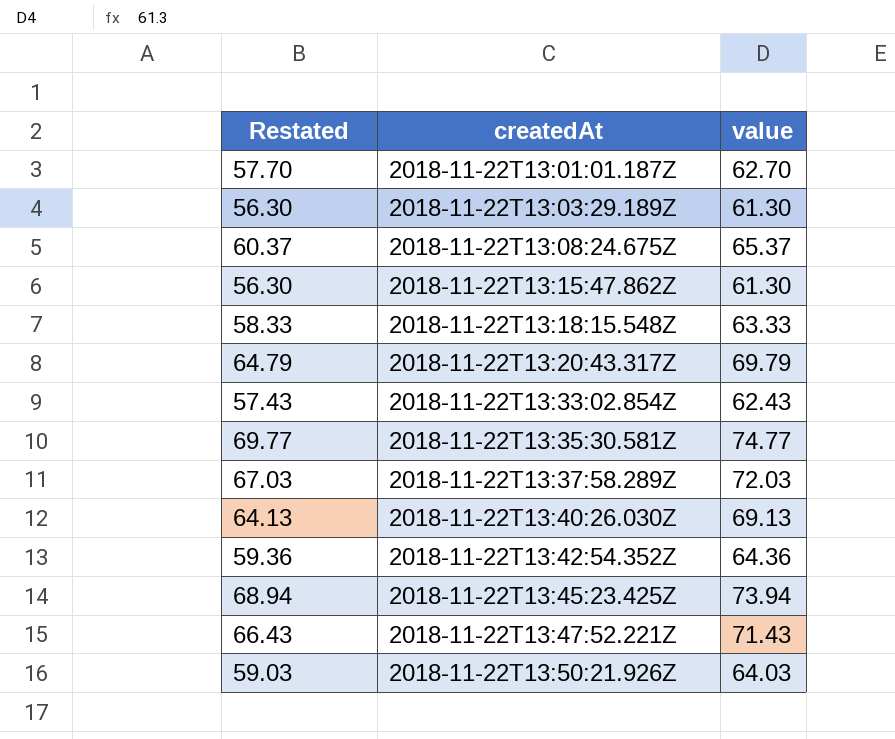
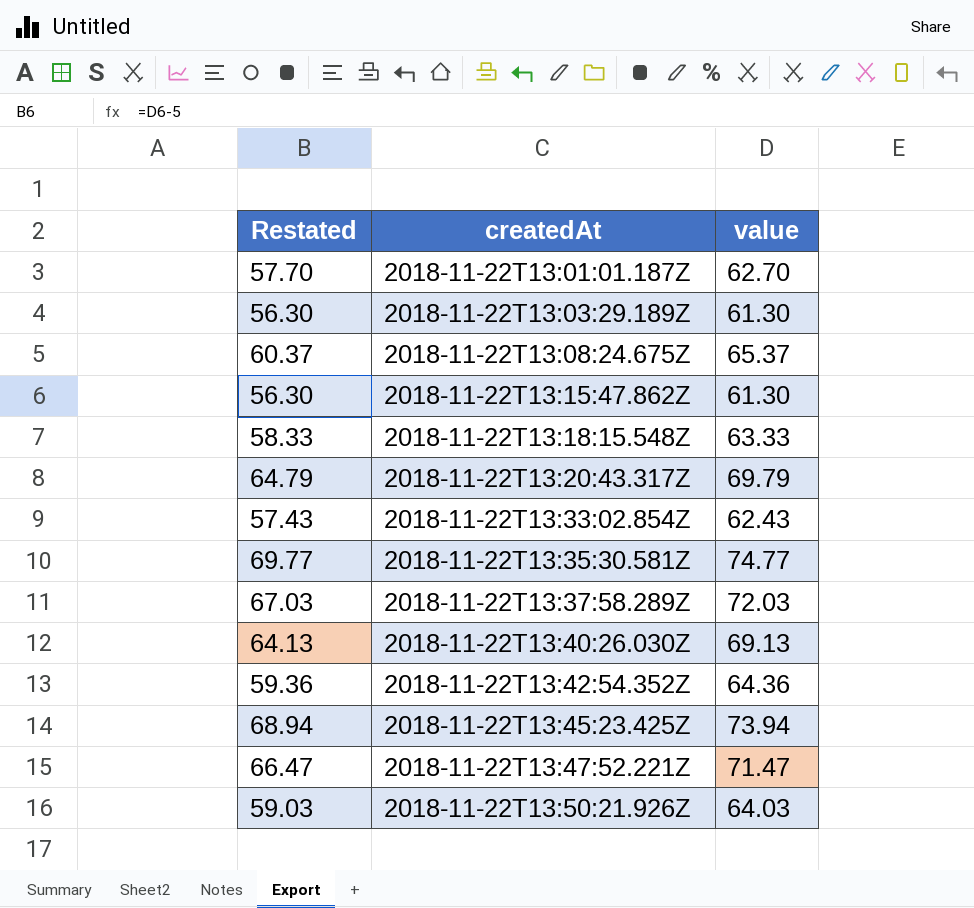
2018-11-22T13:47:52.221Z | Restated: 66.43 -> 66.47
2018-11-22T13:47:52.221Z | value: 71.43 -> 71.47

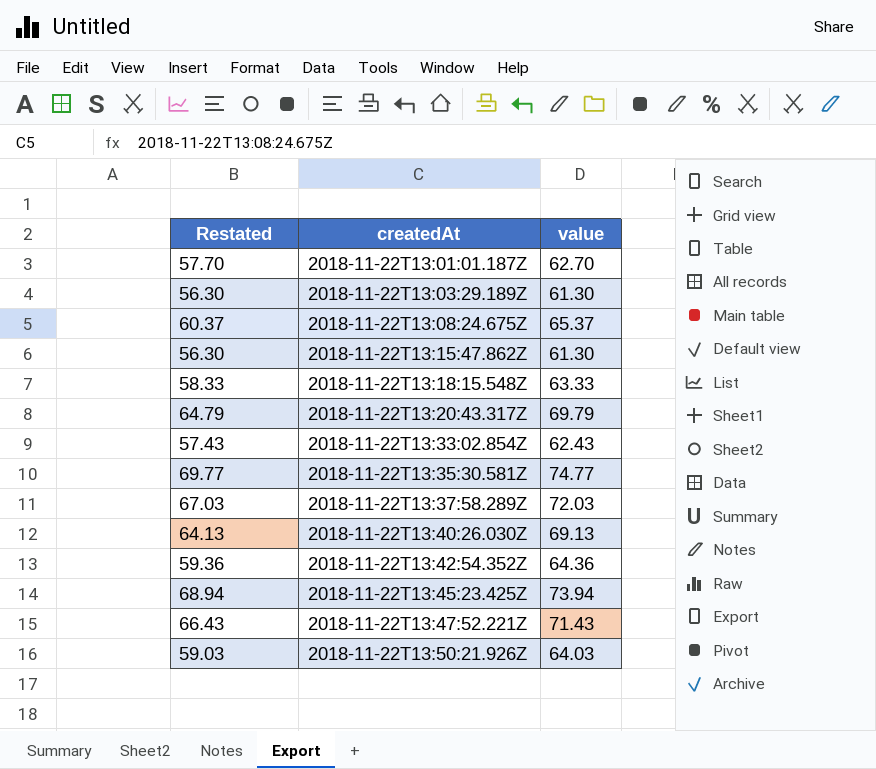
2018-11-22T13:47:52.221Z | Restated: 66.47 -> 66.43
2018-11-22T13:47:52.221Z | value: 71.47 -> 71.43

